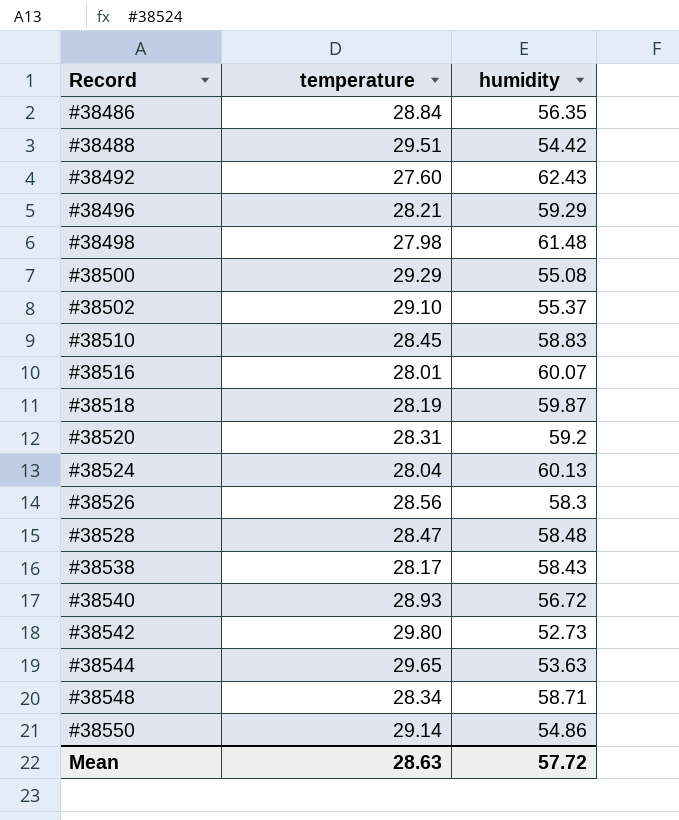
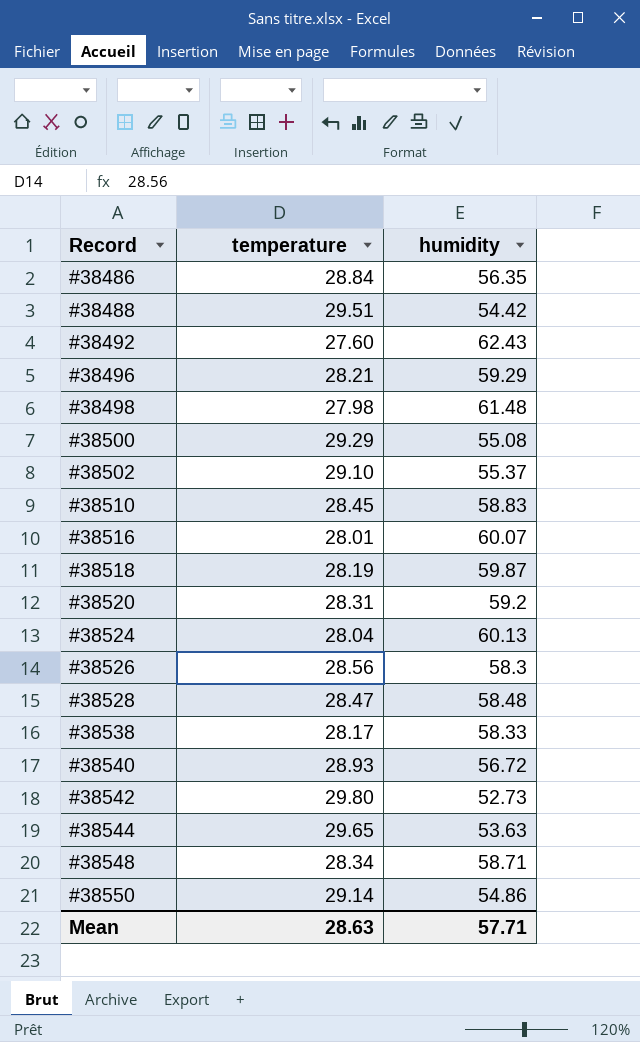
#38538 | humidity: 58.43 -> 58.33
Mean | humidity: 57.72 -> 57.71

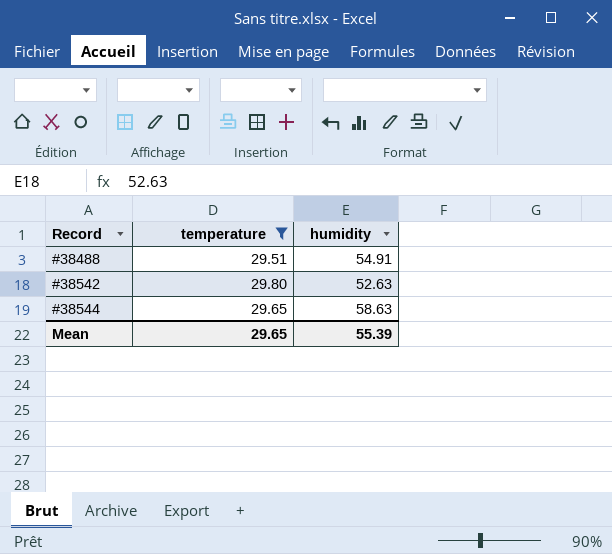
filter: none -> temperature >= 29.51
#38488 | humidity: 54.42 -> 54.91
#38542 | humidity: 52.73 -> 52.63
#38544 | humidity: 53.63 -> 58.63
Mean | temperature: 28.63 -> 29.65
Mean | humidity: 57.71 -> 55.39

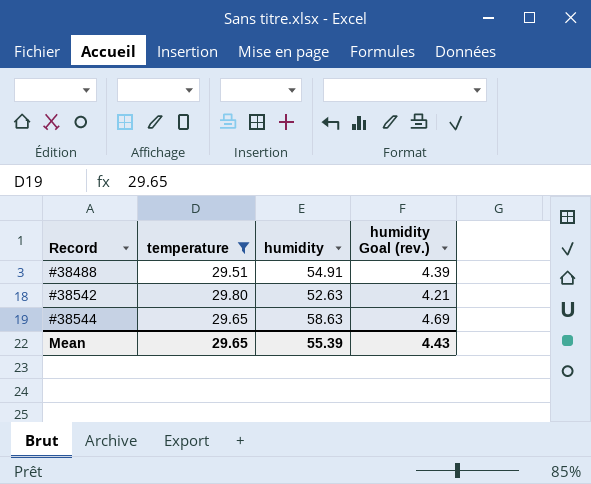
column humidity Goal (rev.) | formula: none -> [humidity] * 0.08

